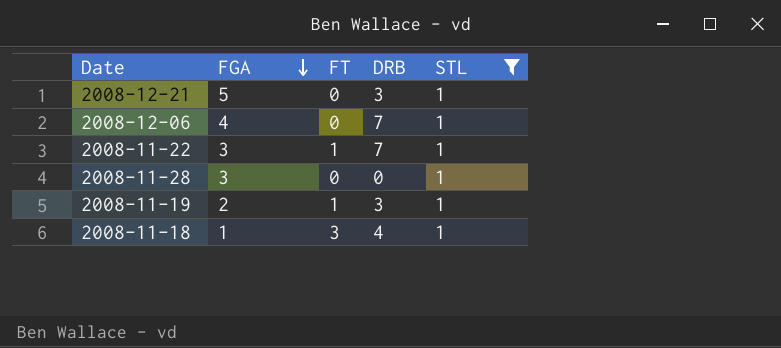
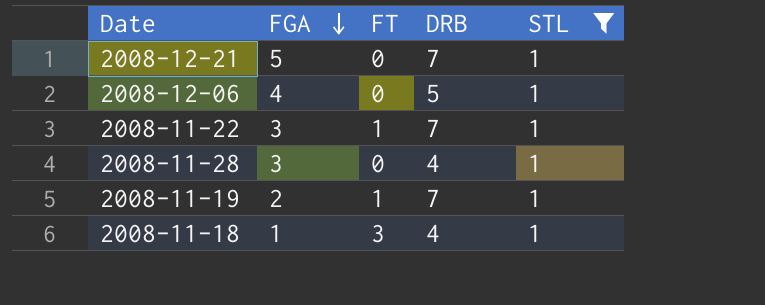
2008-12-21 | DRB: 3 -> 7
2008-12-06 | DRB: 7 -> 5
2008-11-28 | DRB: 0 -> 4
2008-11-19 | DRB: 3 -> 7

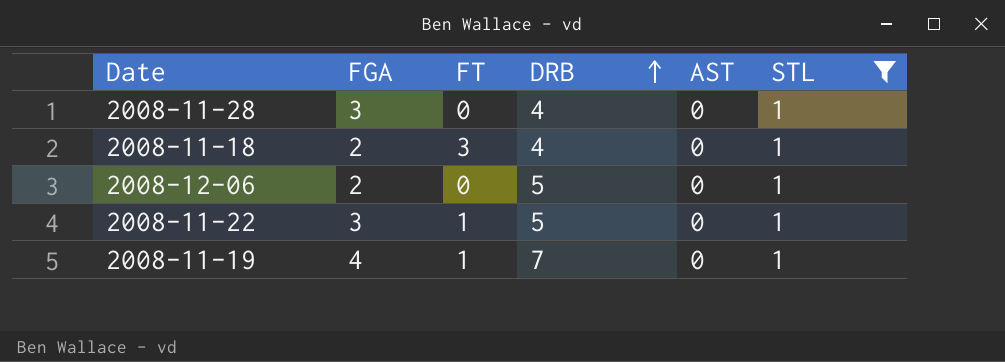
row order: FGA descending -> DRB ascending
column AST | position: none -> 5
row 2008-12-21: 5 | 0 | 7 | 1 -> none
2008-11-18 | FGA: 1 -> 2
2008-12-06 | FGA: 4 -> 2
2008-11-22 | DRB: 7 -> 5
2008-11-19 | FGA: 2 -> 4

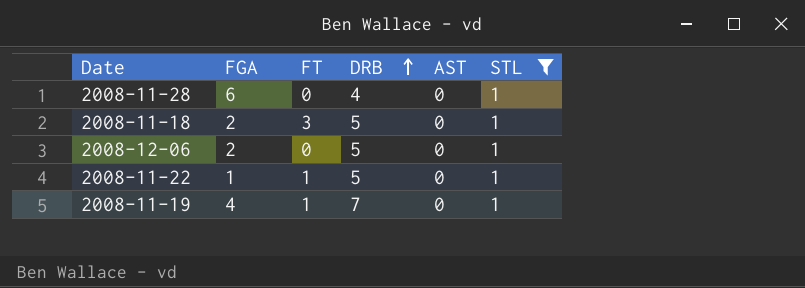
2008-11-28 | FGA: 3 -> 6
2008-11-18 | DRB: 4 -> 5
2008-11-22 | FGA: 3 -> 1

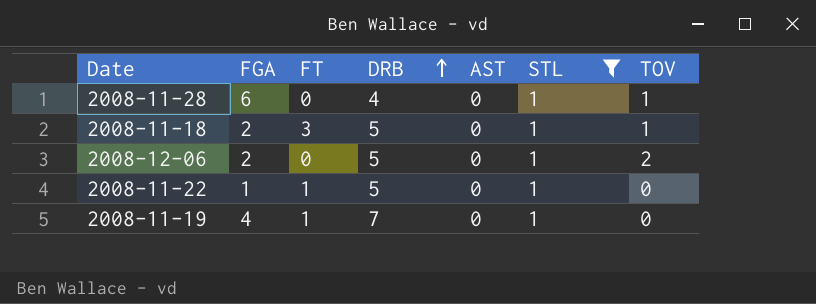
column TOV | position: none -> 7

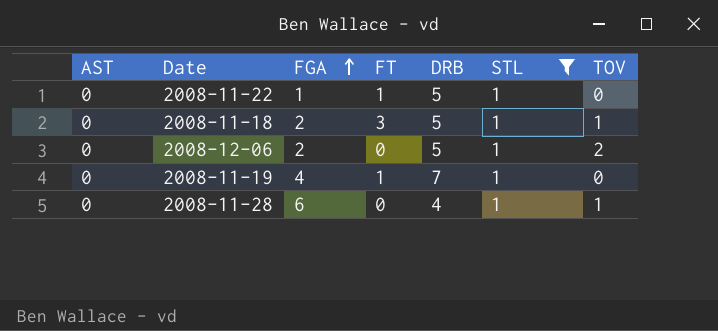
row order: DRB ascending -> FGA ascending
column AST | position: 5 -> 1

